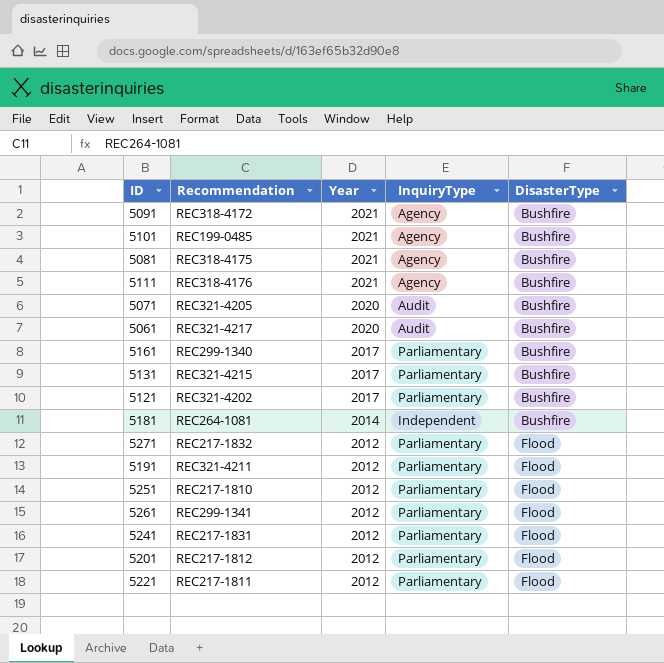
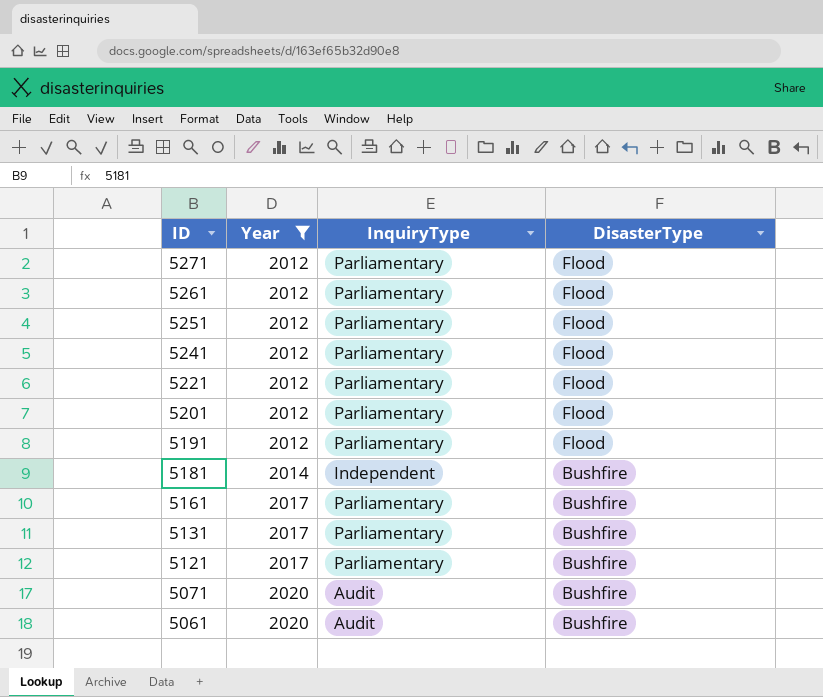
filter: none -> Year != 2021
row order: Year descending -> ID descending
column Recommendation | position: 2 -> none

